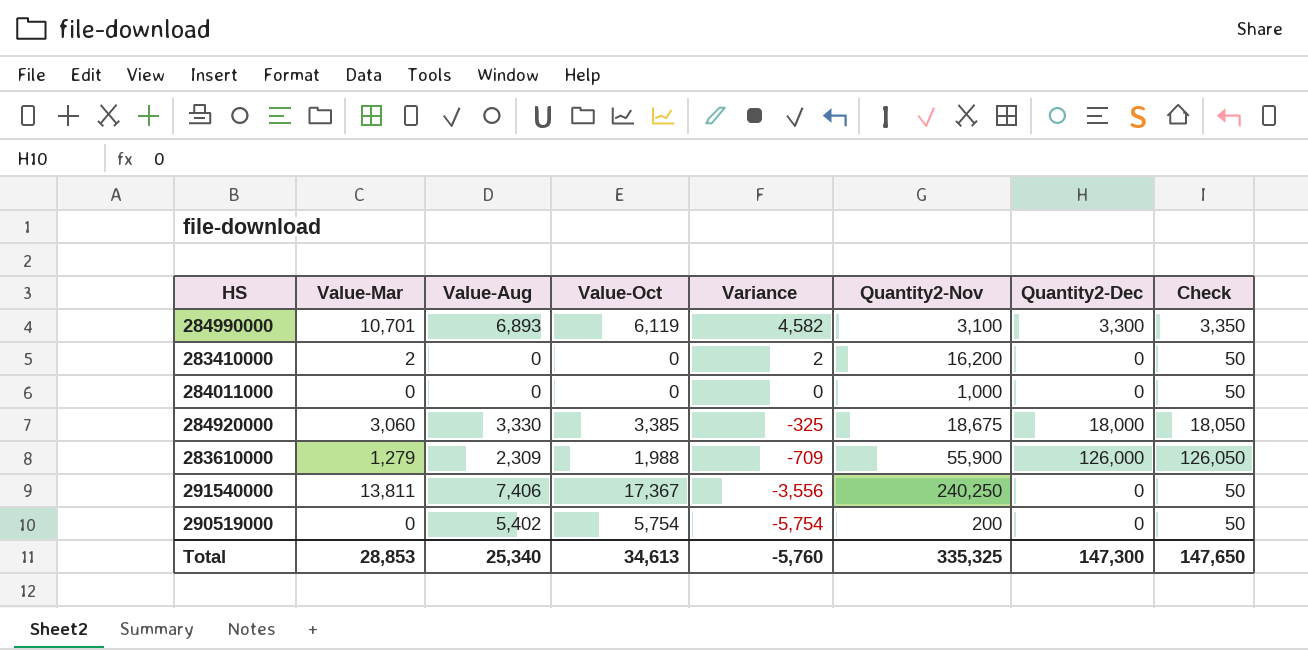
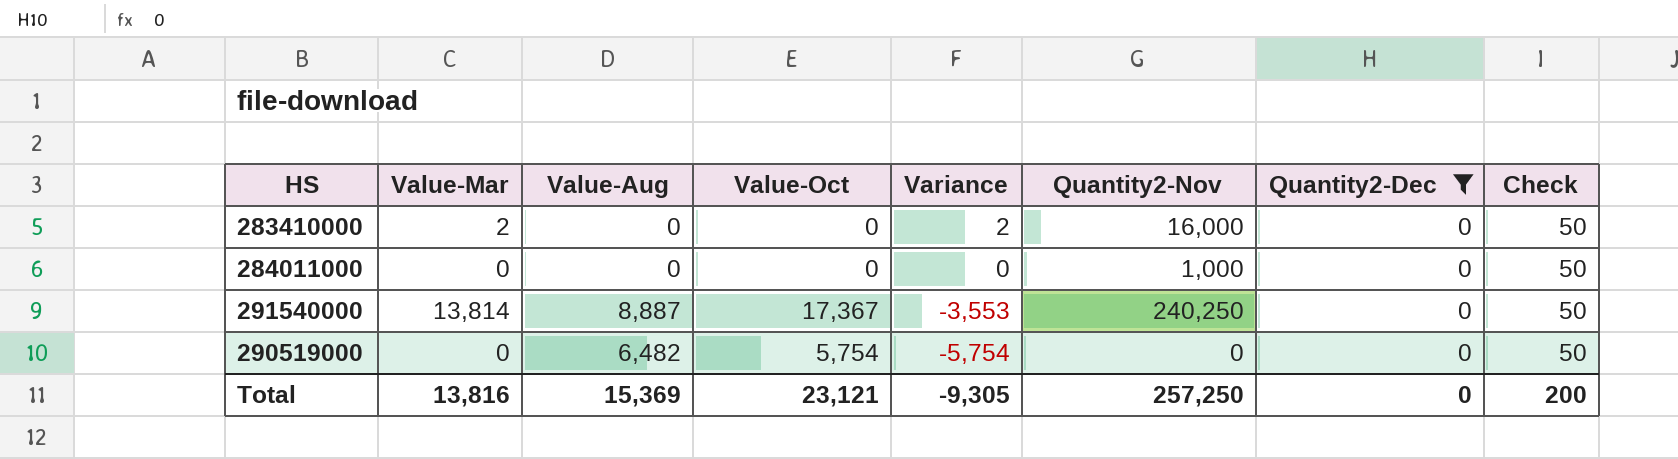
filter: none -> Quantity2-Dec = 0
283410000 | Quantity2-Nov: 16,200 -> 16,000
291540000 | Value-Mar: 13,811 -> 13,814
291540000 | Value-Aug: 7,406 -> 8,887
291540000 | Variance: -3,556 -> -3,553
290519000 | Value-Aug: 5,402 -> 6,482
290519000 | Quantity2-Nov: 200 -> 0
Total | Value-Mar: 28,853 -> 13,816
Total | Value-Aug: 25,340 -> 15,369
Total | Value-Oct: 34,613 -> 23,121
Total | Variance: -5,760 -> -9,305
Total | Quantity2-Nov: 335,325 -> 257,250
Total | Quantity2-Dec: 147,300 -> 0
Total | Check: 147,650 -> 200

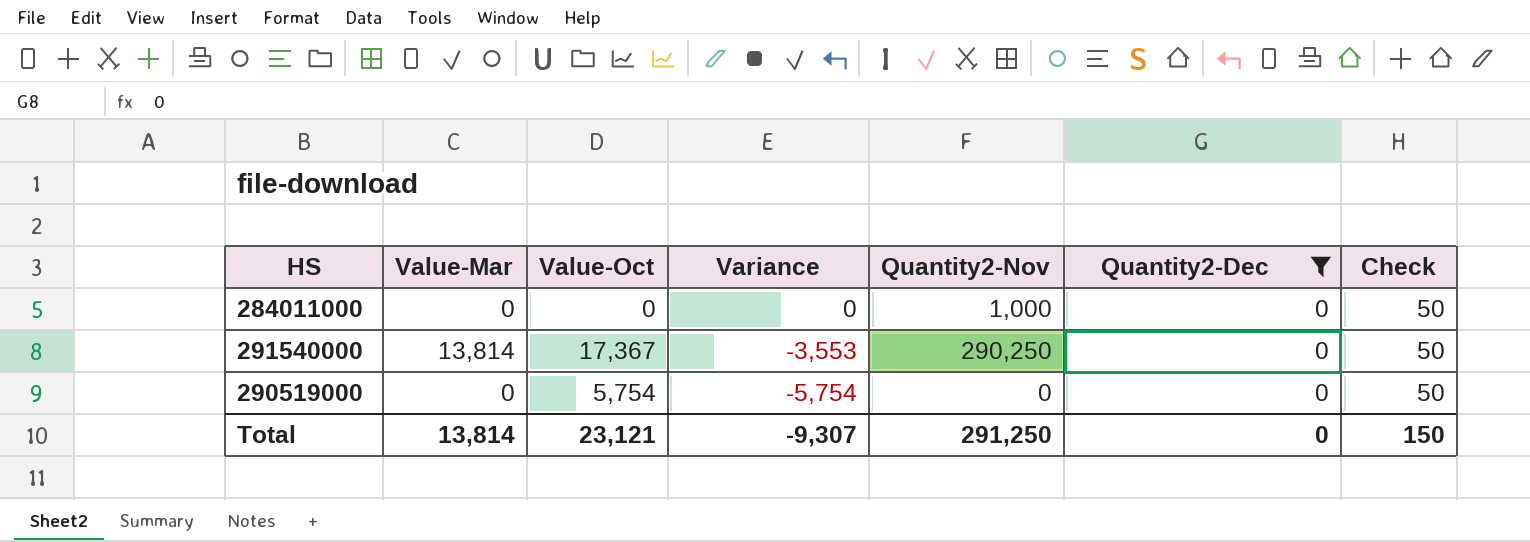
column Value-Aug | position: 3 -> none
row 283410000: 2 | 0 | 0 | 2 | 16,000 | 0 | 50 -> none
291540000 | Quantity2-Nov: 240,250 -> 290,250
Total | Value-Mar: 13,816 -> 13,814
Total | Variance: -9,305 -> -9,307
Total | Quantity2-Nov: 257,250 -> 291,250
Total | Check: 200 -> 150

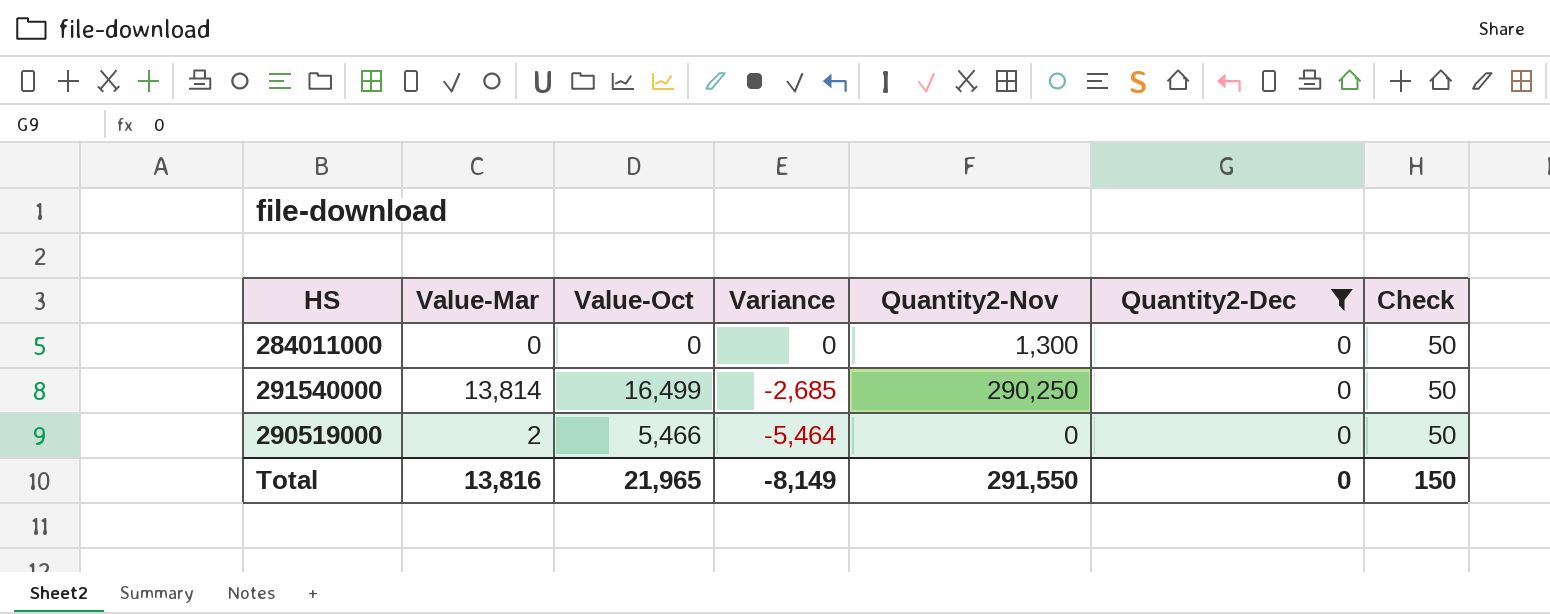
284011000 | Quantity2-Nov: 1,000 -> 1,300
291540000 | Value-Oct: 17,367 -> 16,499
291540000 | Variance: -3,553 -> -2,685
290519000 | Value-Mar: 0 -> 2
290519000 | Value-Oct: 5,754 -> 5,466
290519000 | Variance: -5,754 -> -5,464
Total | Value-Mar: 13,814 -> 13,816
Total | Value-Oct: 23,121 -> 21,965
Total | Variance: -9,307 -> -8,149
Total | Quantity2-Nov: 291,250 -> 291,550

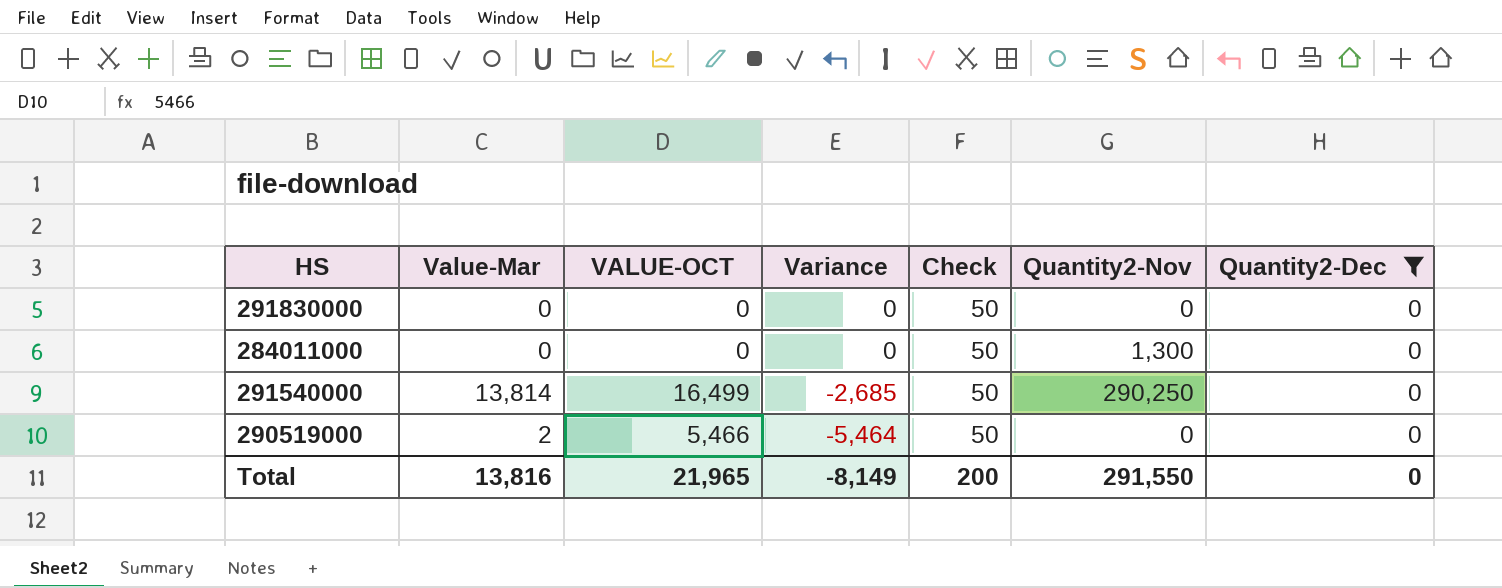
column name: Value-Oct -> VALUE-OCT
column Check | position: 7 -> 5
row 291830000: none -> 0 | 0 | 0 | 50 | 0 | 0
Total | Check: 150 -> 200

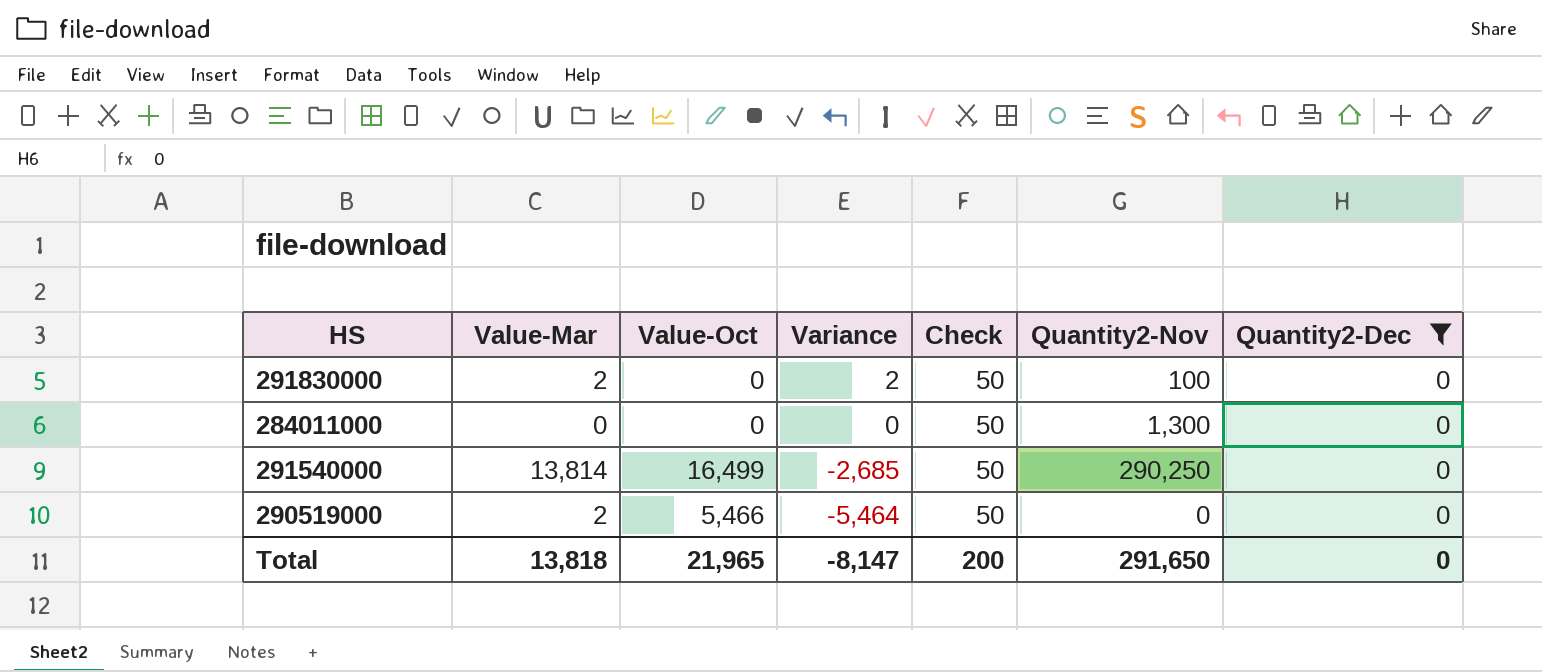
column name: VALUE-OCT -> Value-Oct
291830000 | Value-Mar: 0 -> 2
291830000 | Variance: 0 -> 2
291830000 | Quantity2-Nov: 0 -> 100
Total | Value-Mar: 13,816 -> 13,818
Total | Variance: -8,149 -> -8,147
Total | Quantity2-Nov: 291,550 -> 291,650

